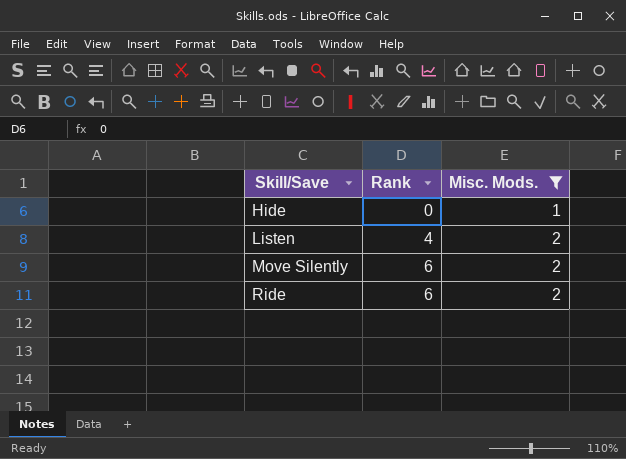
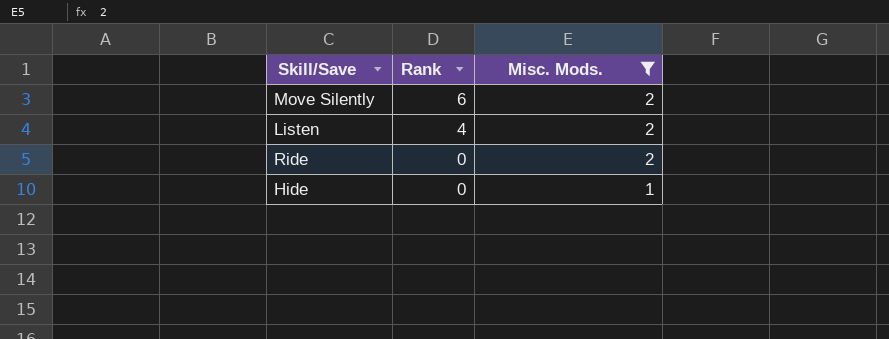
row order: Skill/Save ascending -> Rank descending
Ride | Rank: 6 -> 0

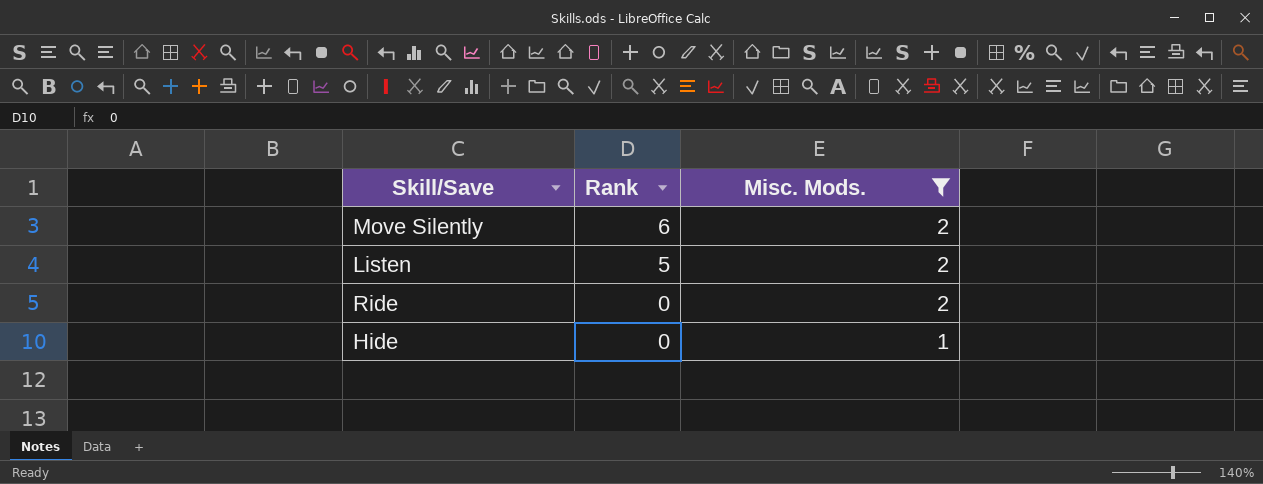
Listen | Rank: 4 -> 5

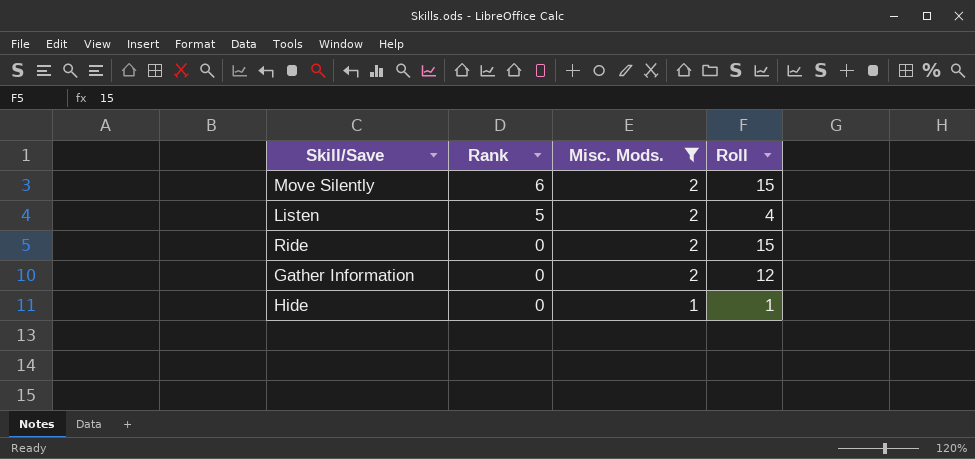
column Roll | position: none -> 4
row Gather Information: none -> 0 | 2 | 12

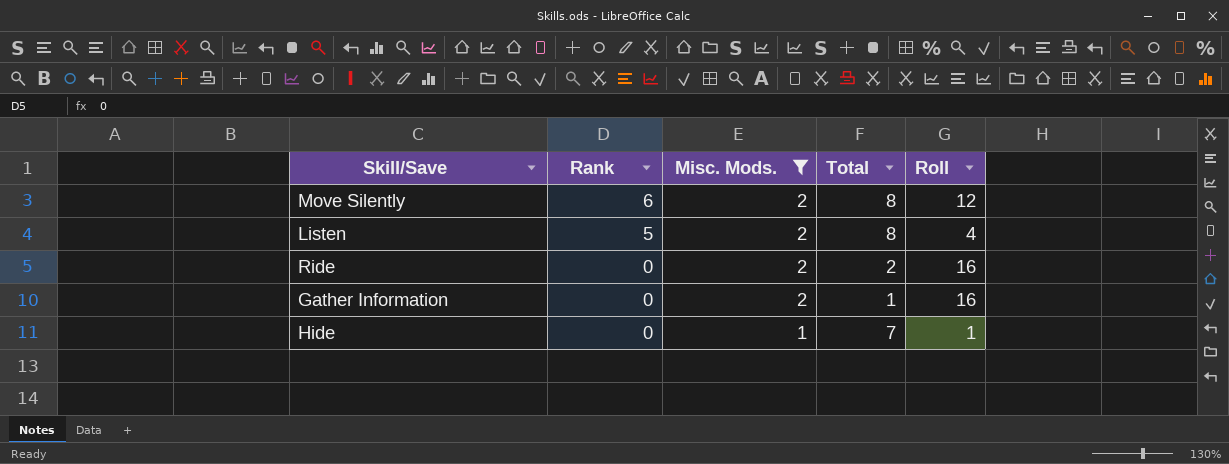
column Total | position: none -> 4
Move Silently | Roll: 15 -> 12
Ride | Roll: 15 -> 16
Gather Information | Roll: 12 -> 16

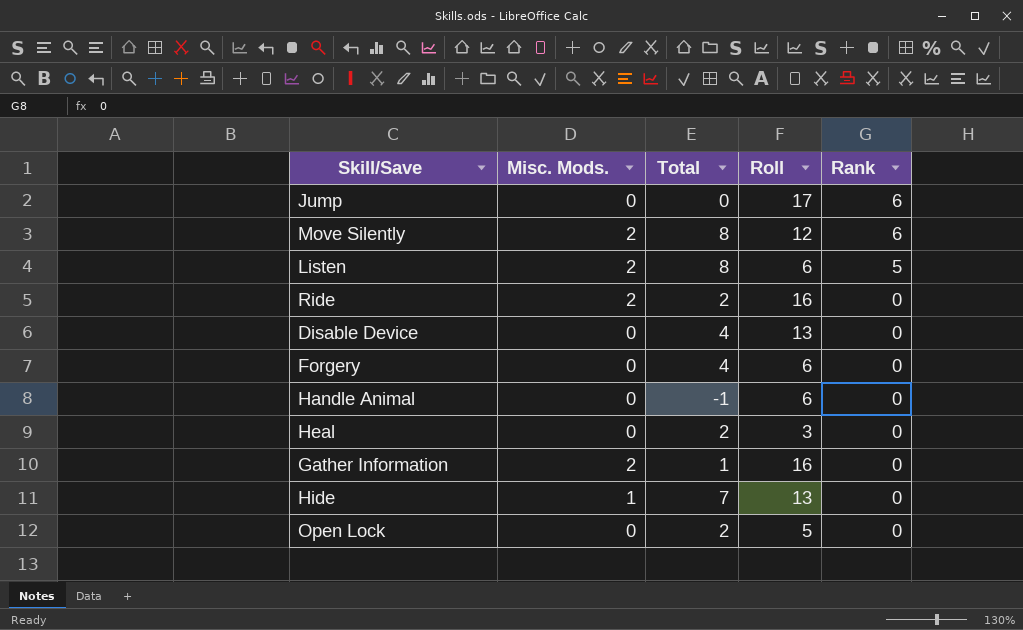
filter: Misc. Mods. != 0 -> none
column Rank | position: 2 -> 5
Listen | Roll: 4 -> 6
Hide | Roll: 1 -> 13

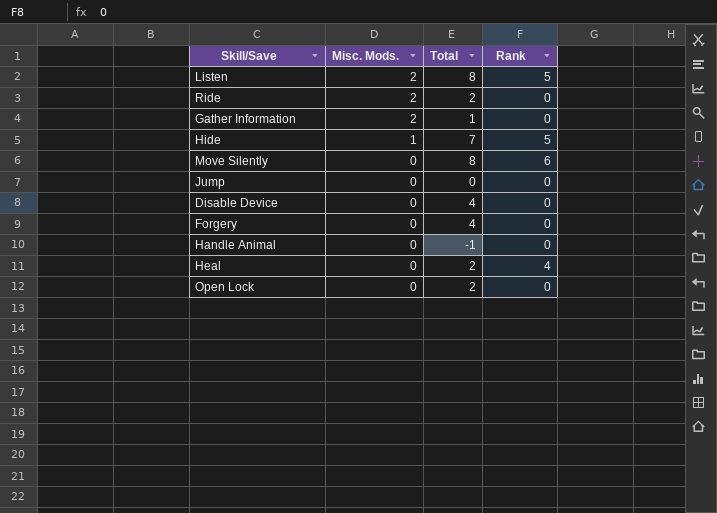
row order: Rank descending -> Misc. Mods. descending
column Roll | position: 4 -> none
Hide | Rank: 0 -> 5
Move Silently | Misc. Mods.: 2 -> 0
Jump | Rank: 6 -> 0
Heal | Rank: 0 -> 4

